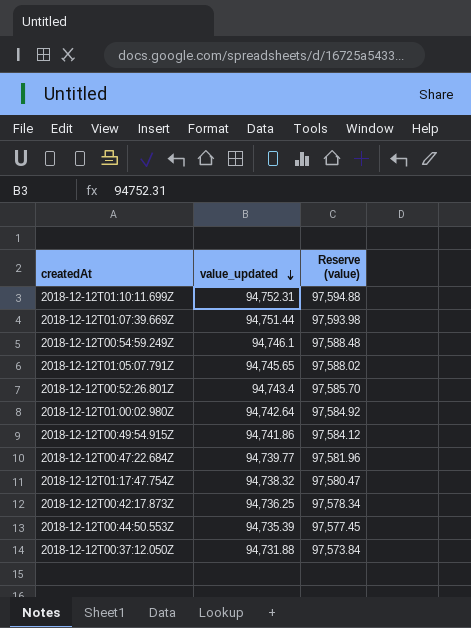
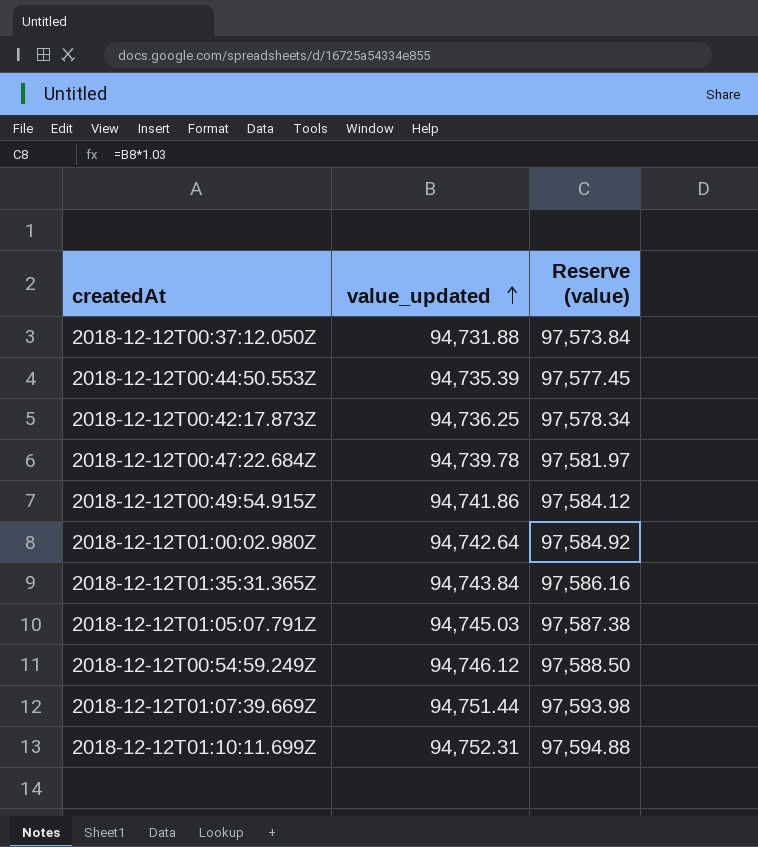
row order: value_updated descending -> value_updated ascending
row 2018-12-12T00:52:26.801Z: 94,743.4 | 97,585.70 -> none
row 2018-12-12T01:17:47.754Z: 94,738.32 | 97,580.47 -> none
2018-12-12T00:47:22.684Z | value_updated: 94,739.77 -> 94,739.78
2018-12-12T00:47:22.684Z | Reserve (value): 97,581.96 -> 97,581.97
row 2018-12-12T01:35:31.365Z: none -> 94,743.84 | 97,586.16
2018-12-12T01:05:07.791Z | value_updated: 94,745.65 -> 94,745.03
2018-12-12T01:05:07.791Z | Reserve (value): 97,588.02 -> 97,587.38
2018-12-12T00:54:59.249Z | value_updated: 94,746.1 -> 94,746.12
2018-12-12T00:54:59.249Z | Reserve (value): 97,588.48 -> 97,588.50

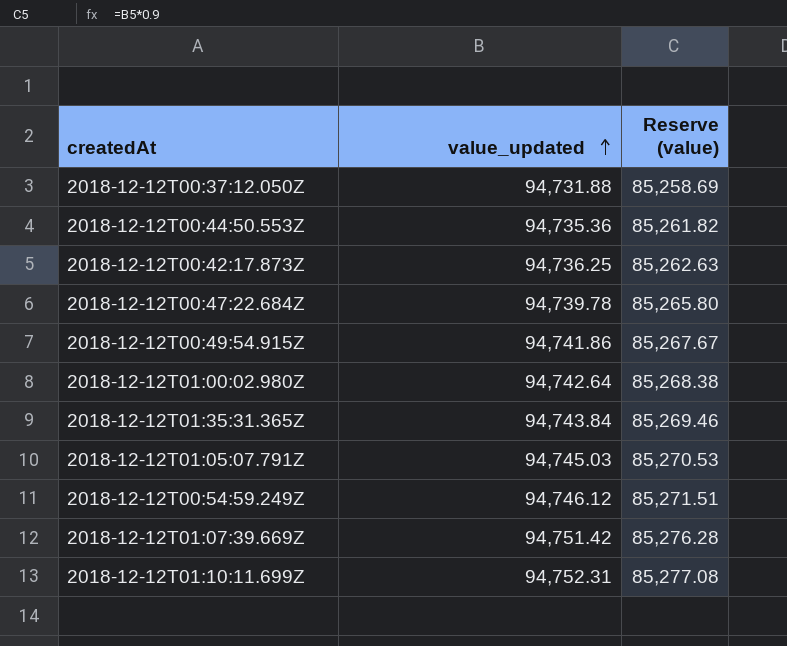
column Reserve (value) | formula: [value_updated] * 1.03 -> [value_updated] * 0.9
2018-12-12T00:44:50.553Z | value_updated: 94,735.39 -> 94,735.36
2018-12-12T01:07:39.669Z | value_updated: 94,751.44 -> 94,751.42

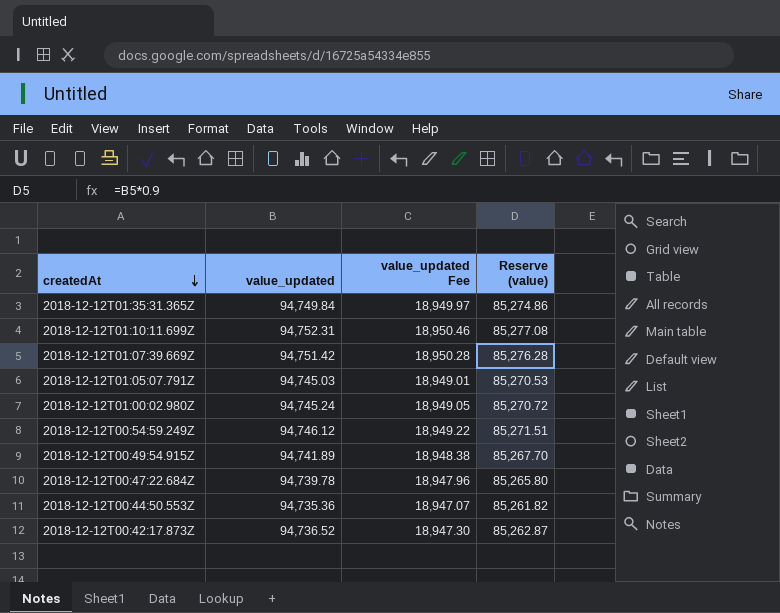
row order: value_updated ascending -> createdAt descending
column value_updated Fee | formula: none -> [value_updated] * 0.2
row 2018-12-12T00:37:12.050Z: 94,731.88 | 85,258.69 -> none
2018-12-12T01:35:31.365Z | value_updated: 94,743.84 -> 94,749.84
2018-12-12T01:35:31.365Z | Reserve (value): 85,269.46 -> 85,274.86
2018-12-12T01:00:02.980Z | value_updated: 94,742.64 -> 94,745.24
2018-12-12T01:00:02.980Z | Reserve (value): 85,268.38 -> 85,270.72
2018-12-12T00:49:54.915Z | value_updated: 94,741.86 -> 94,741.89
2018-12-12T00:49:54.915Z | Reserve (value): 85,267.67 -> 85,267.70
2018-12-12T00:42:17.873Z | value_updated: 94,736.25 -> 94,736.52
2018-12-12T00:42:17.873Z | Reserve (value): 85,262.63 -> 85,262.87

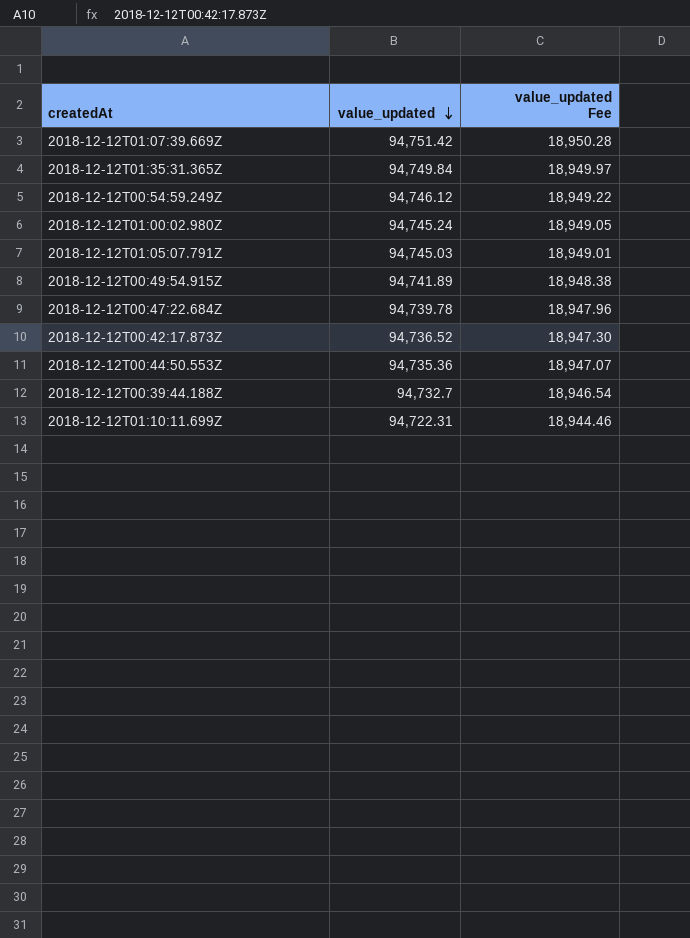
row order: createdAt descending -> value_updated descending
column Reserve (value) | formula: [value_updated] * 0.9 -> none
row 2018-12-12T00:39:44.188Z: none -> 94,732.7 | 18,946.54
2018-12-12T01:10:11.699Z | value_updated: 94,752.31 -> 94,722.31
2018-12-12T01:10:11.699Z | value_updated Fee: 18,950.46 -> 18,944.46

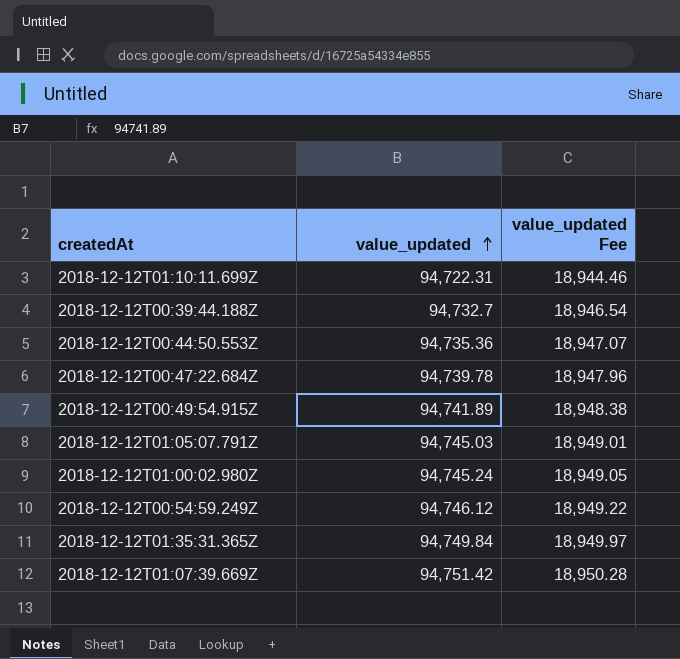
row order: value_updated descending -> value_updated ascending
row 2018-12-12T00:42:17.873Z: 94,736.52 | 18,947.30 -> none

